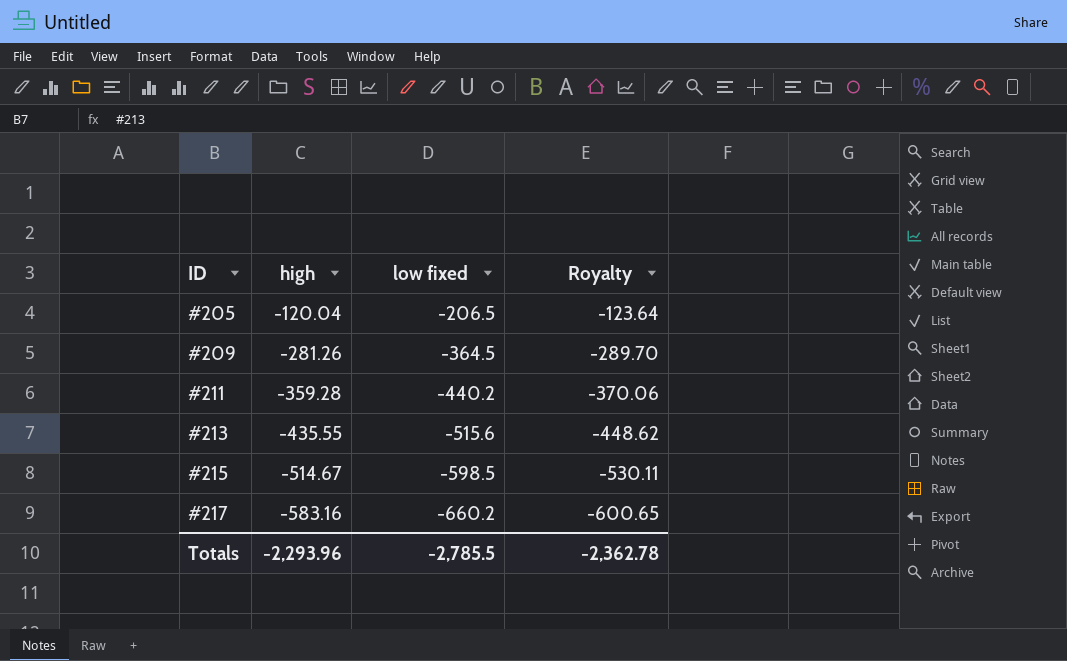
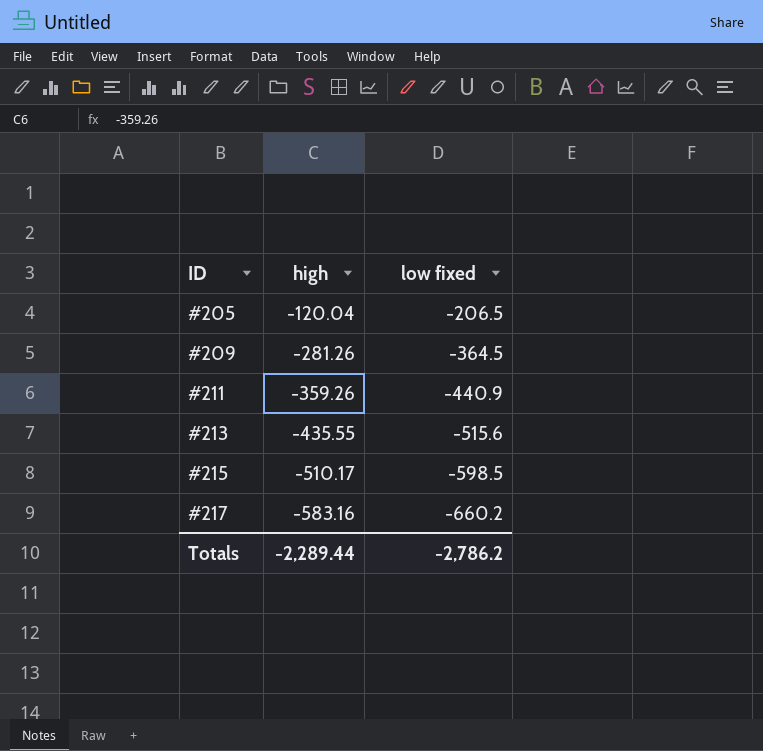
column Royalty | formula: [high] * 1.03 -> none
#211 | high: -359.28 -> -359.26
#211 | low fixed: -440.2 -> -440.9
#215 | high: -514.67 -> -510.17
Totals | high: -2,293.96 -> -2,289.44
Totals | low fixed: -2,785.5 -> -2,786.2

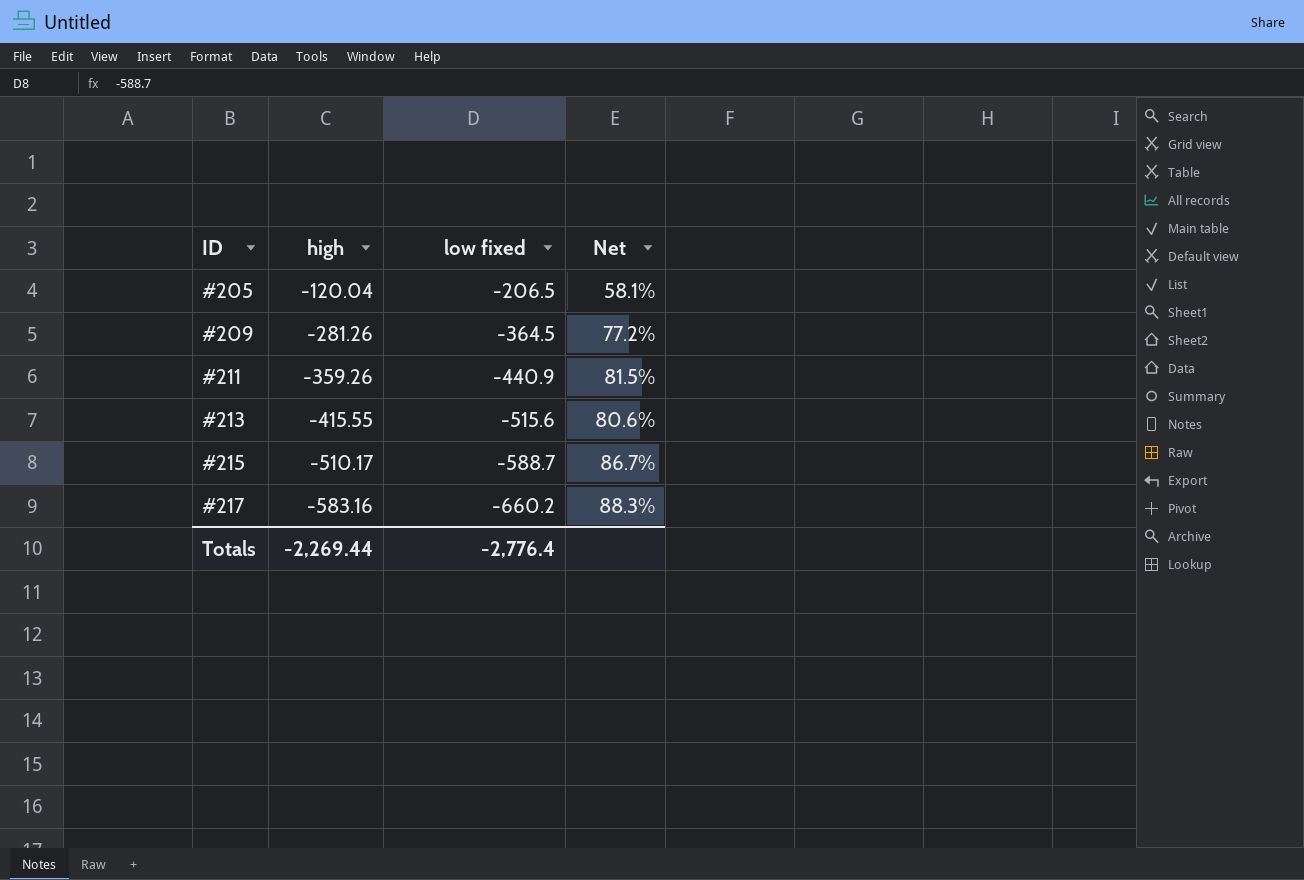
column Net | formula: none -> [high] / [low fixed]
#213 | high: -435.55 -> -415.55
#215 | low fixed: -598.5 -> -588.7
Totals | high: -2,289.44 -> -2,269.44
Totals | low fixed: -2,786.2 -> -2,776.4

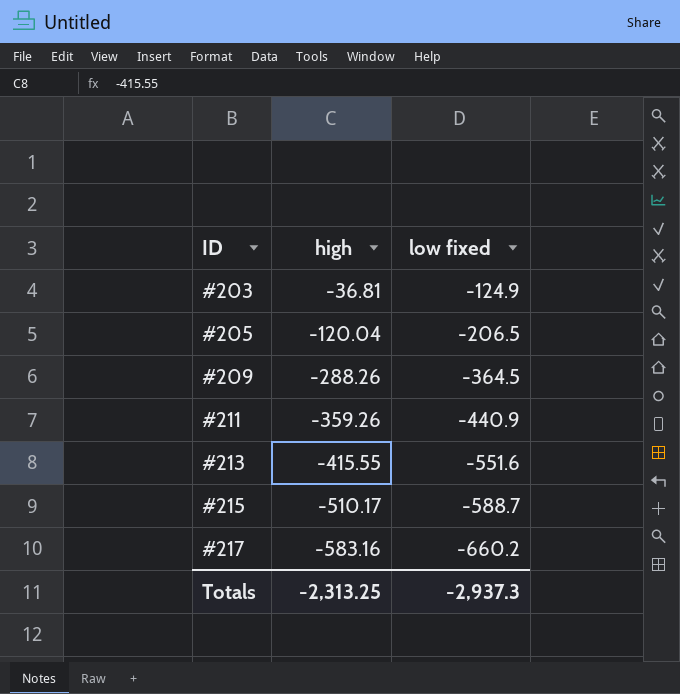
column Net | formula: [high] / [low fixed] -> none
row #203: none -> -36.81 | -124.9
#209 | high: -281.26 -> -288.26
#213 | low fixed: -515.6 -> -551.6
Totals | high: -2,269.44 -> -2,313.25
Totals | low fixed: -2,776.4 -> -2,937.3

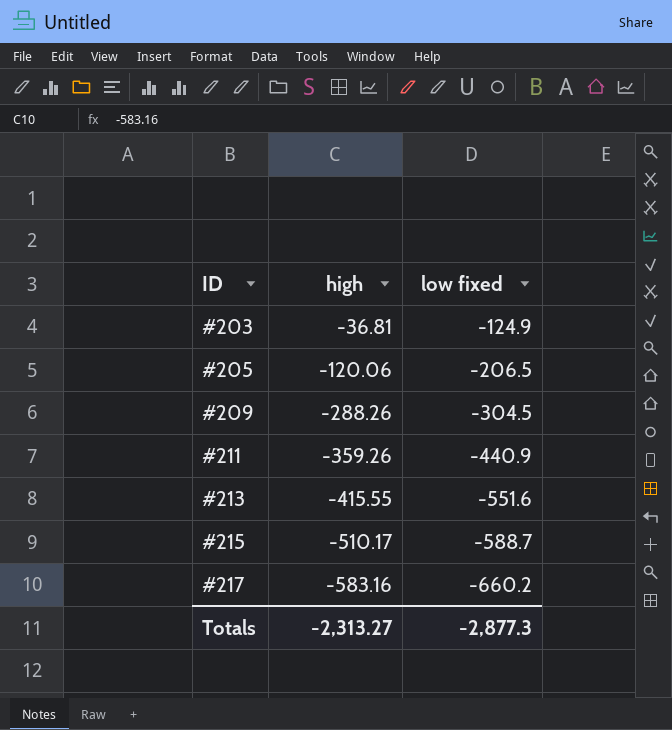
#205 | high: -120.04 -> -120.06
#209 | low fixed: -364.5 -> -304.5
Totals | high: -2,313.25 -> -2,313.27
Totals | low fixed: -2,937.3 -> -2,877.3

